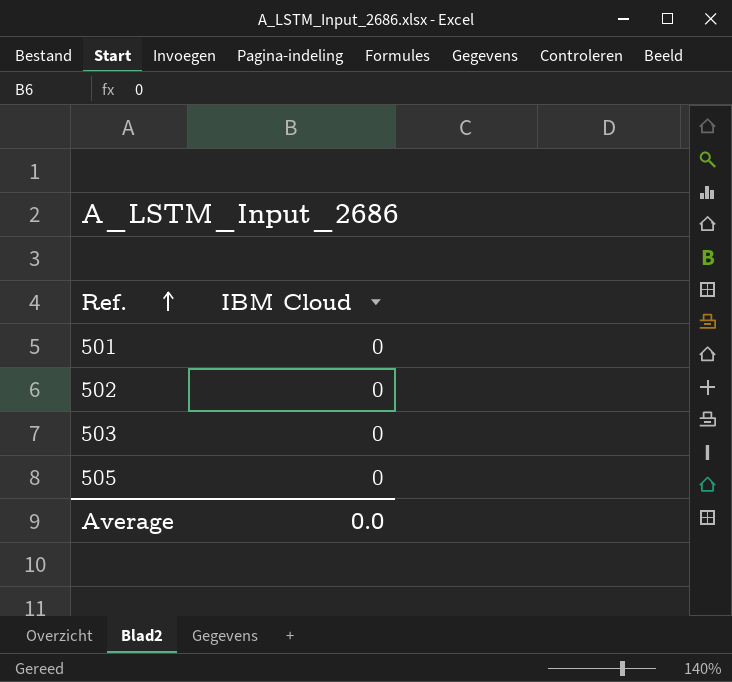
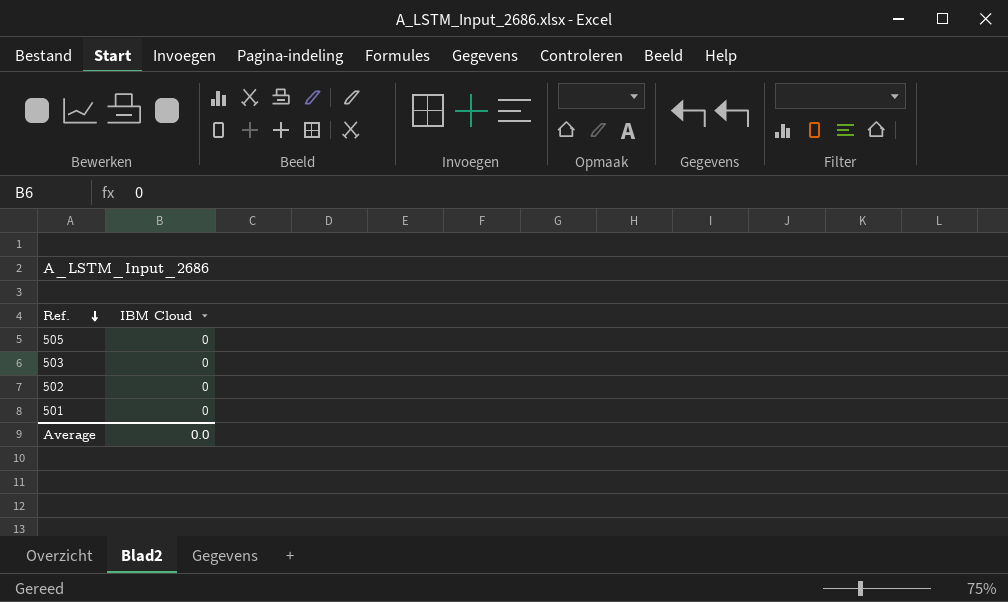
row order: Ref. ascending -> Ref. descending

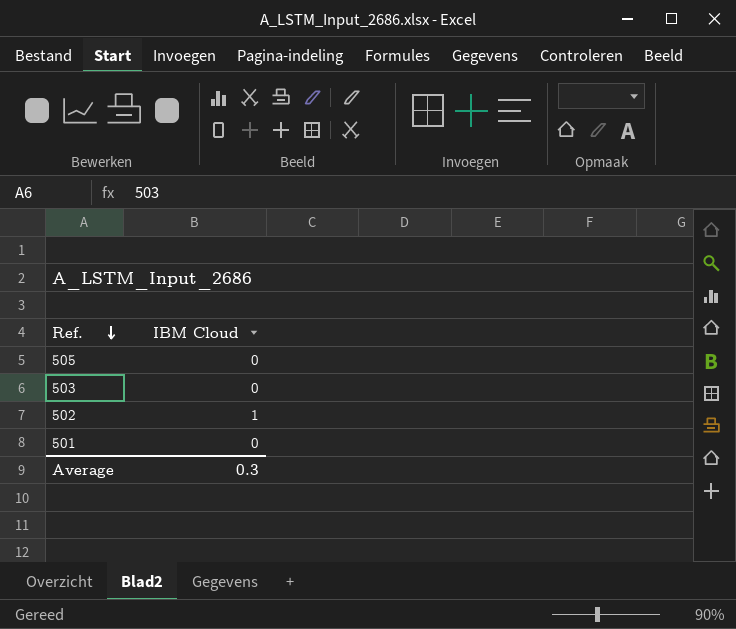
502 | IBM Cloud: 0 -> 1
Average | IBM Cloud: 0.0 -> 0.3

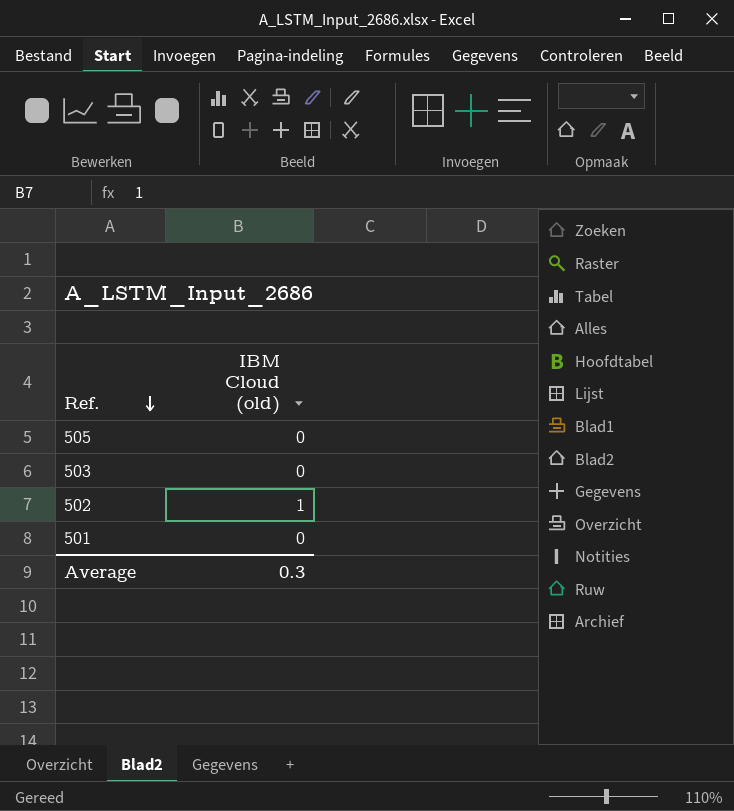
column name: IBM Cloud -> IBM Cloud (old)

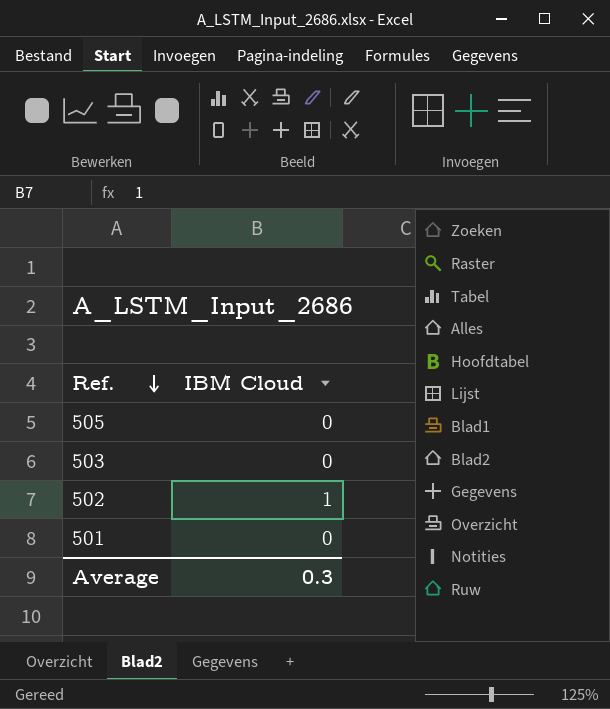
column name: IBM Cloud (old) -> IBM Cloud

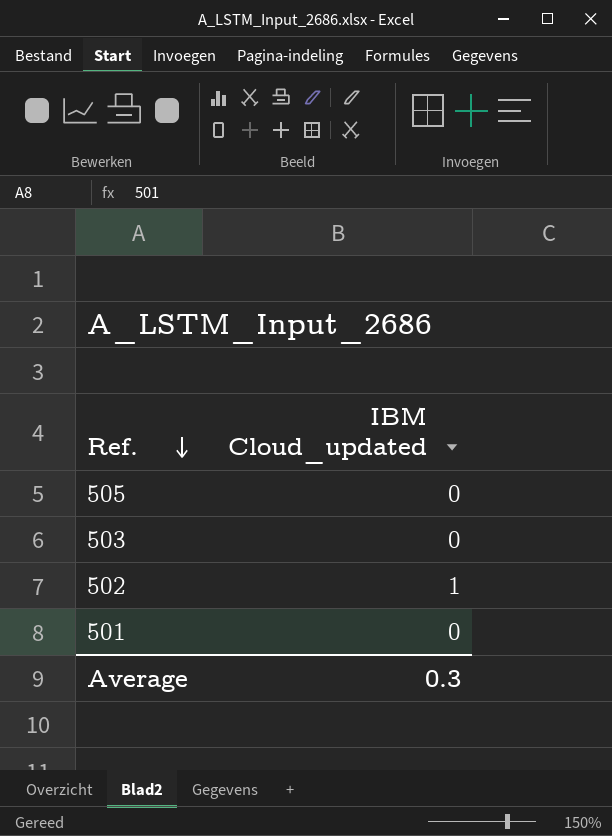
column name: IBM Cloud -> IBM Cloud_updated

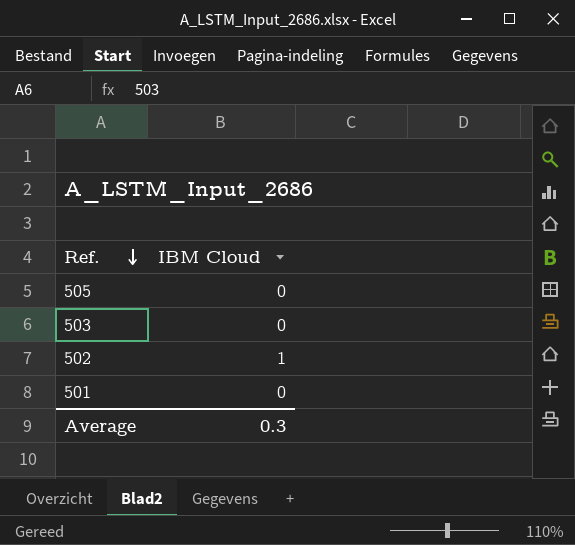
column name: IBM Cloud_updated -> IBM Cloud

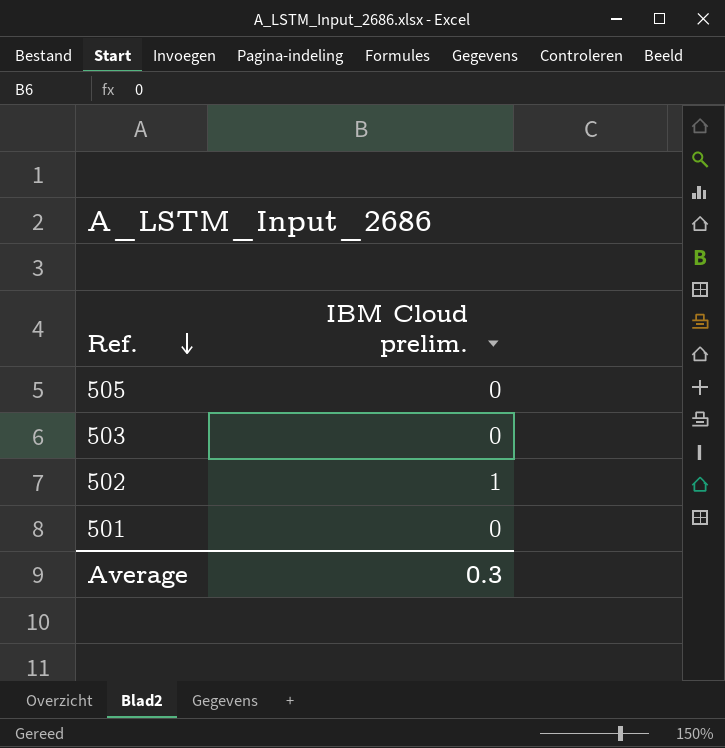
column name: IBM Cloud -> IBM Cloud prelim.

